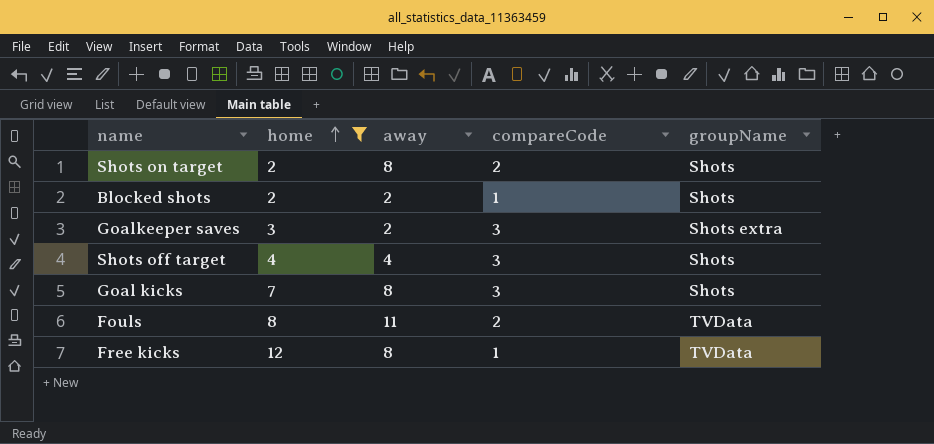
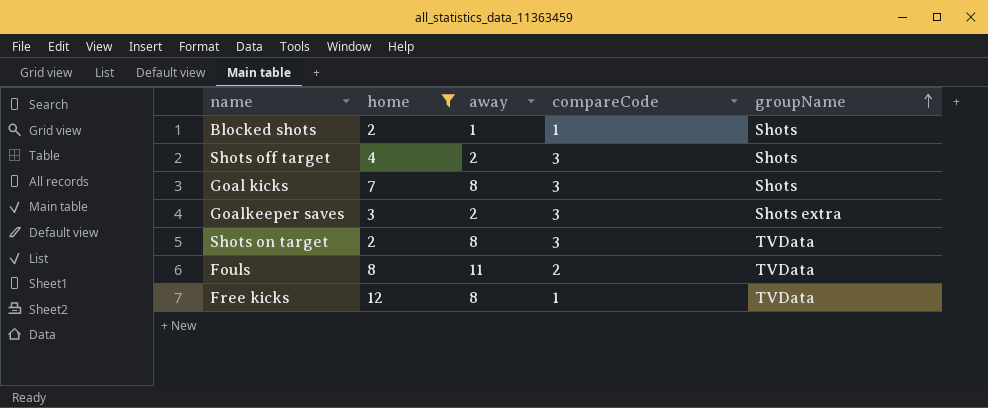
row order: home ascending -> groupName ascending
Blocked shots | away: 2 -> 1
Shots off target | away: 4 -> 2
Shots on target | compareCode: 2 -> 3
Shots on target | groupName: Shots -> TVData

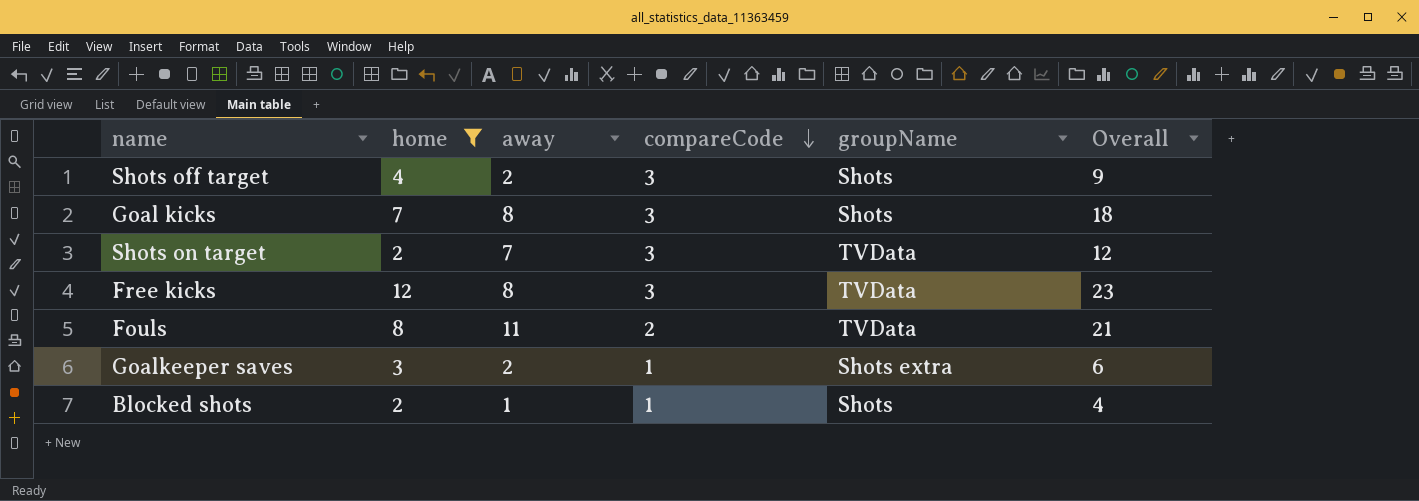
row order: groupName ascending -> compareCode descending
column Overall | formula: none -> [home] + [away] + [compareCode]
Shots on target | away: 8 -> 7
Free kicks | compareCode: 1 -> 3
Goalkeeper saves | compareCode: 3 -> 1

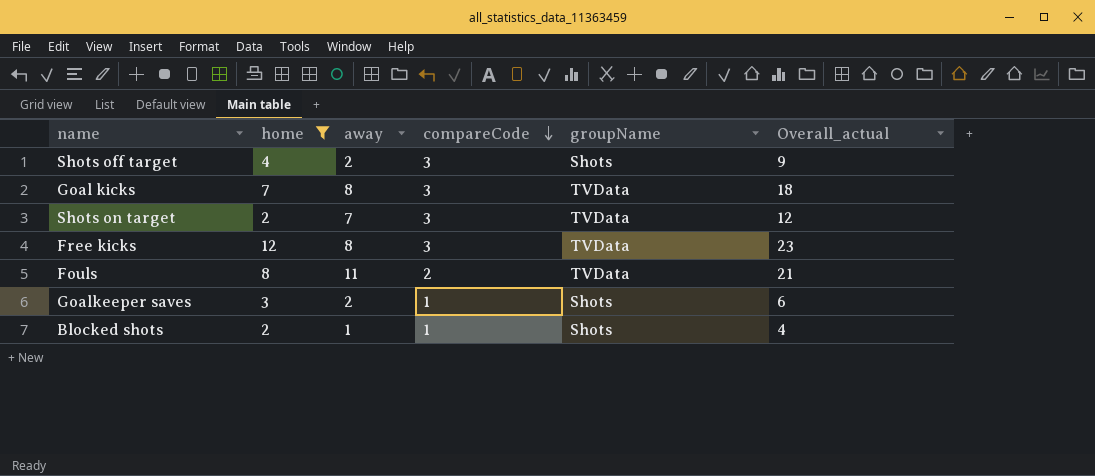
column name: Overall -> Overall_actual
Goal kicks | groupName: Shots -> TVData
Goalkeeper saves | groupName: Shots extra -> Shots

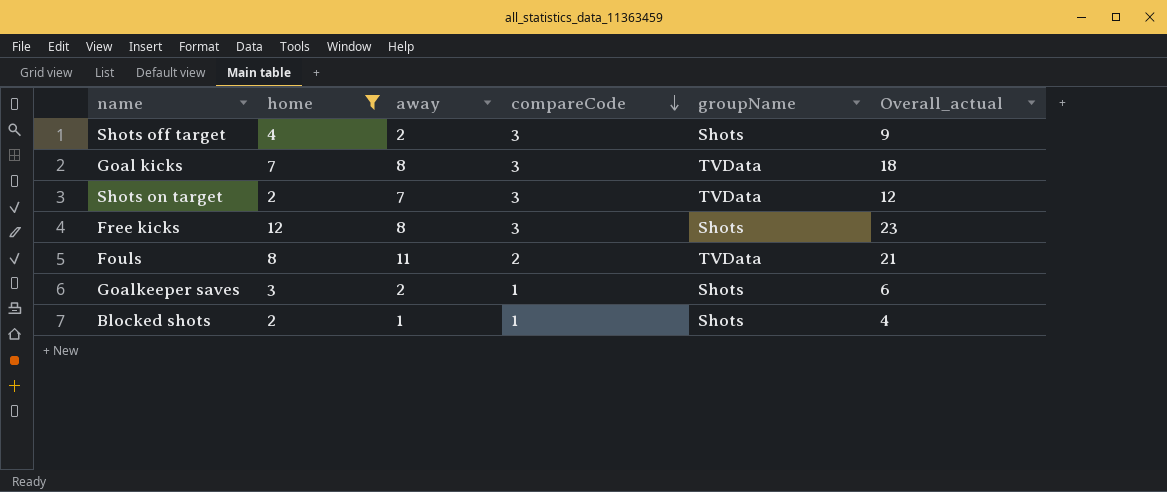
Free kicks | groupName: TVData -> Shots

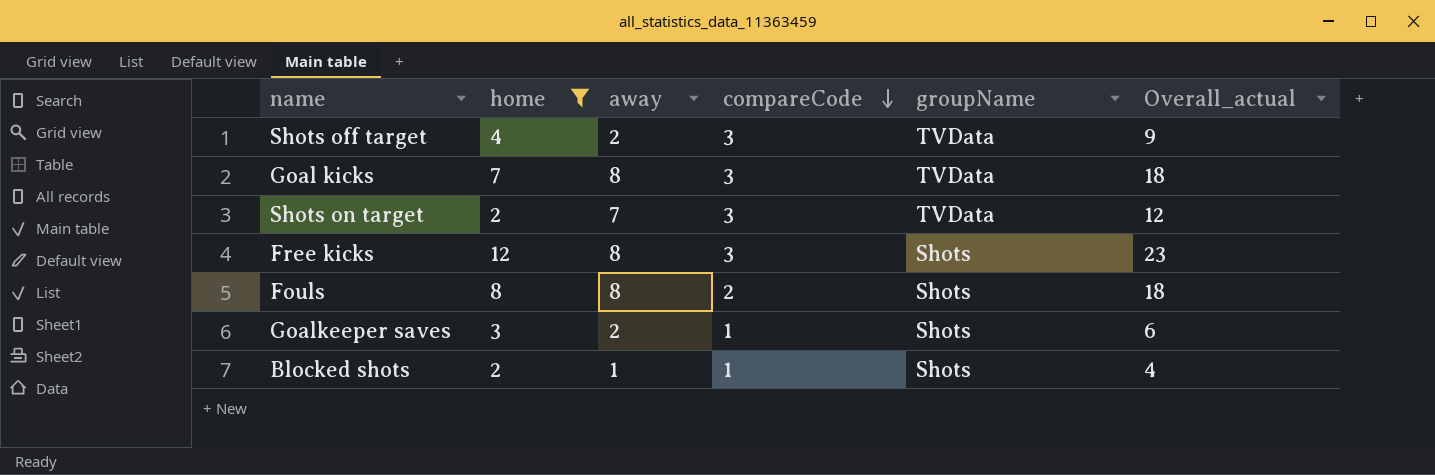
Shots off target | groupName: Shots -> TVData
Fouls | away: 11 -> 8
Fouls | groupName: TVData -> Shots
Fouls | Overall_actual: 21 -> 18

